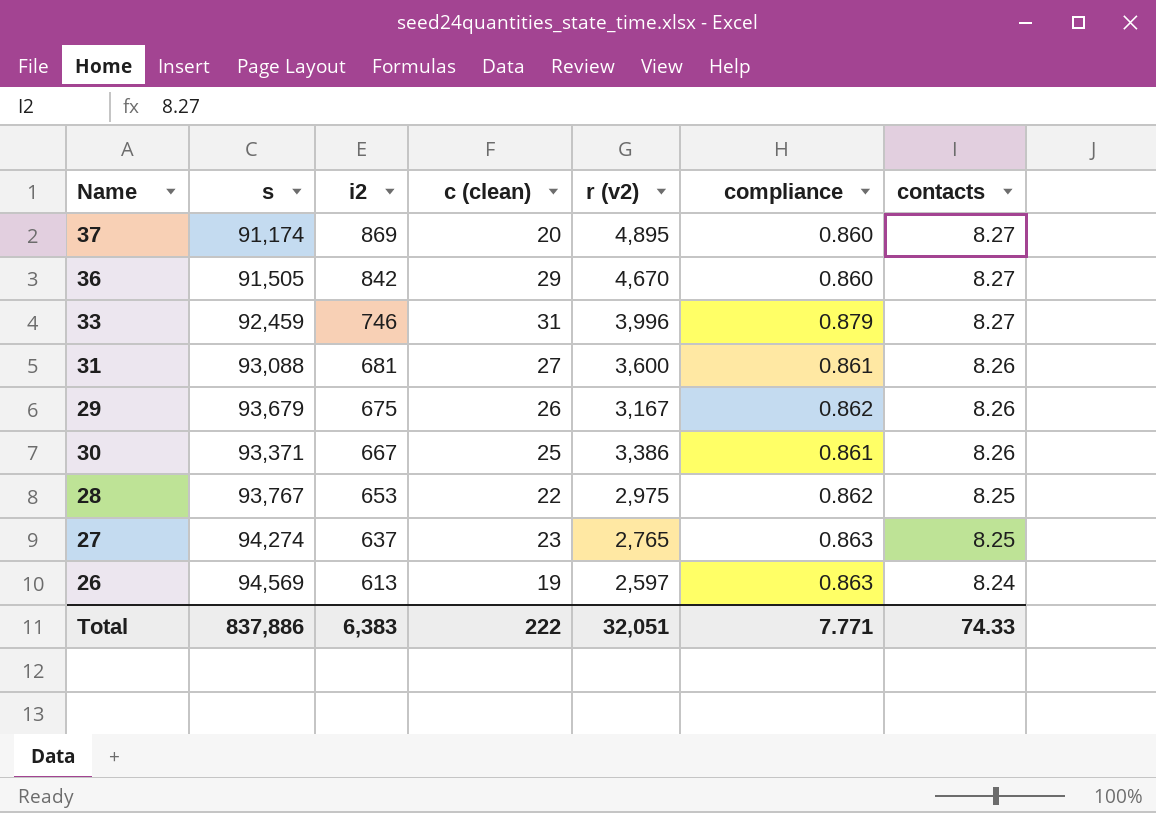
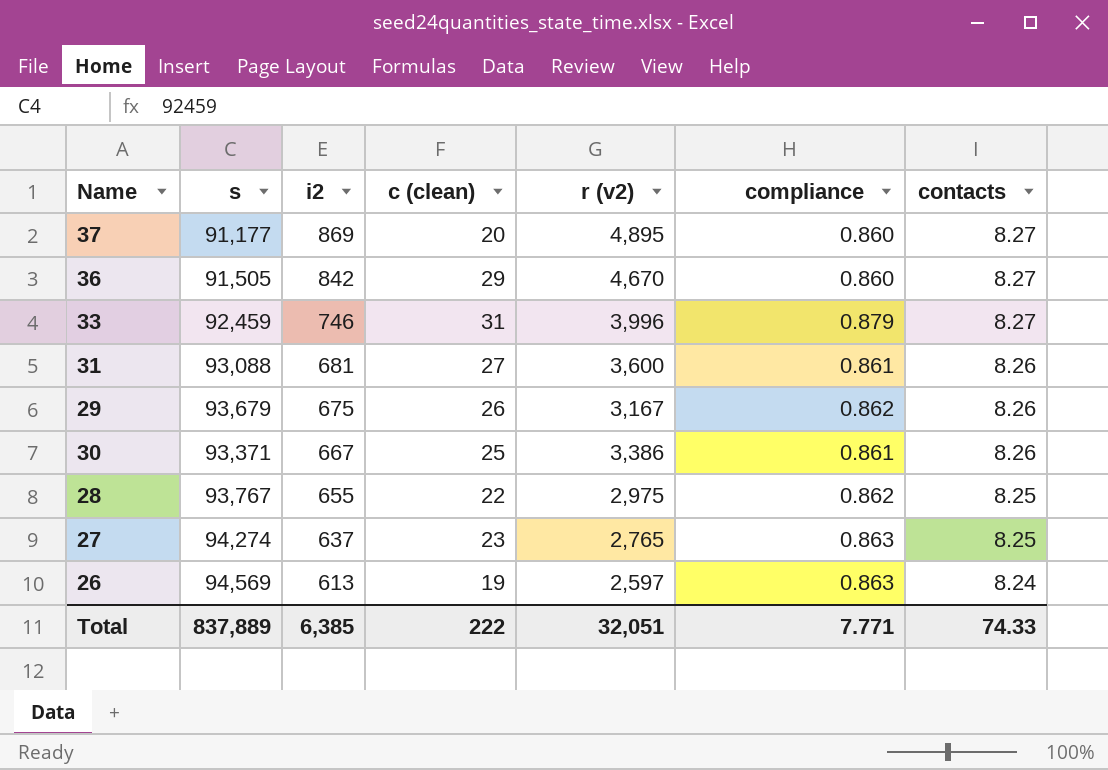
37 | s: 91,174 -> 91,177
28 | i2: 653 -> 655
Total | s: 837,886 -> 837,889
Total | i2: 6,383 -> 6,385

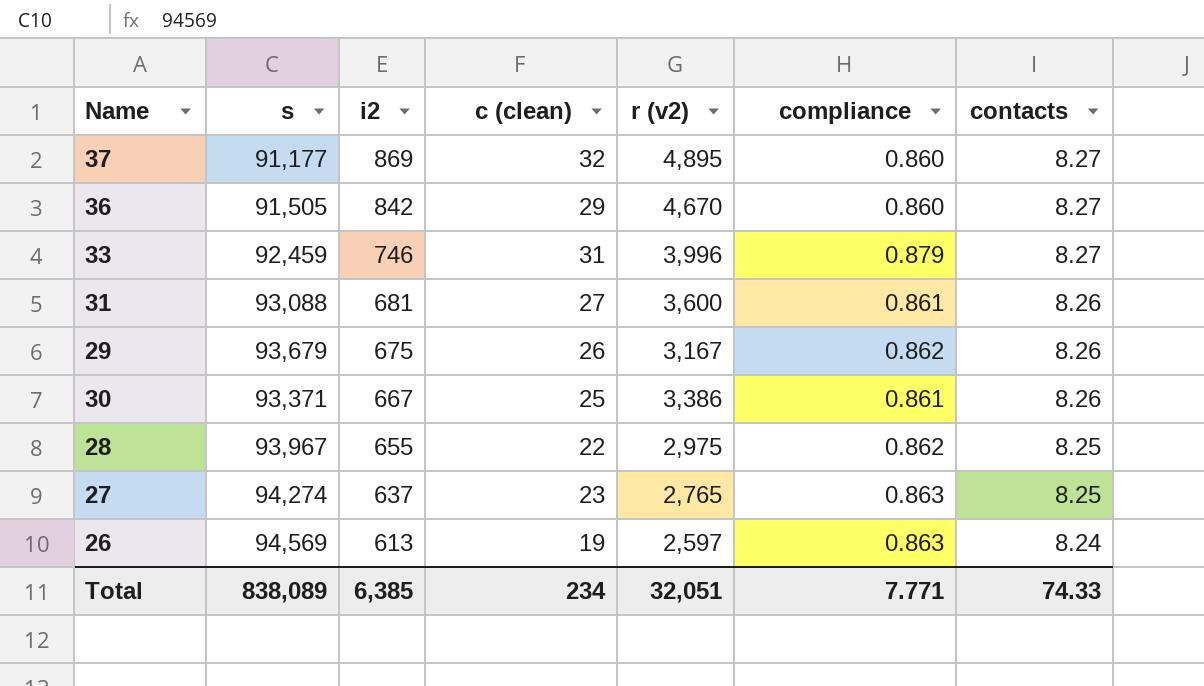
37 | c (clean): 20 -> 32
28 | s: 93,767 -> 93,967
Total | s: 837,889 -> 838,089
Total | c (clean): 222 -> 234

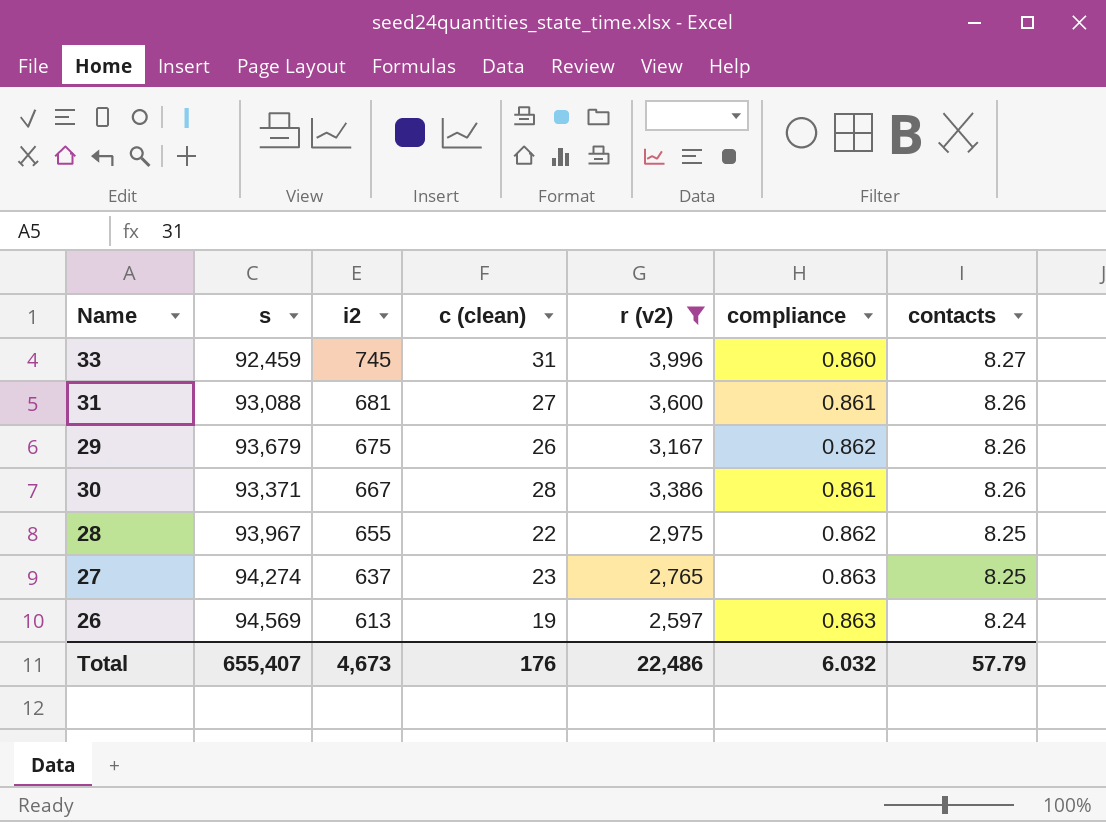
filter: none -> r (v2) <= 3,996
33 | i2: 746 -> 745
33 | compliance: 0.879 -> 0.860
30 | c (clean): 25 -> 28
Total | s: 838,089 -> 655,407
Total | i2: 6,385 -> 4,673
Total | c (clean): 234 -> 176
Total | r (v2): 32,051 -> 22,486
Total | compliance: 7.771 -> 6.032
Total | contacts: 74.33 -> 57.79

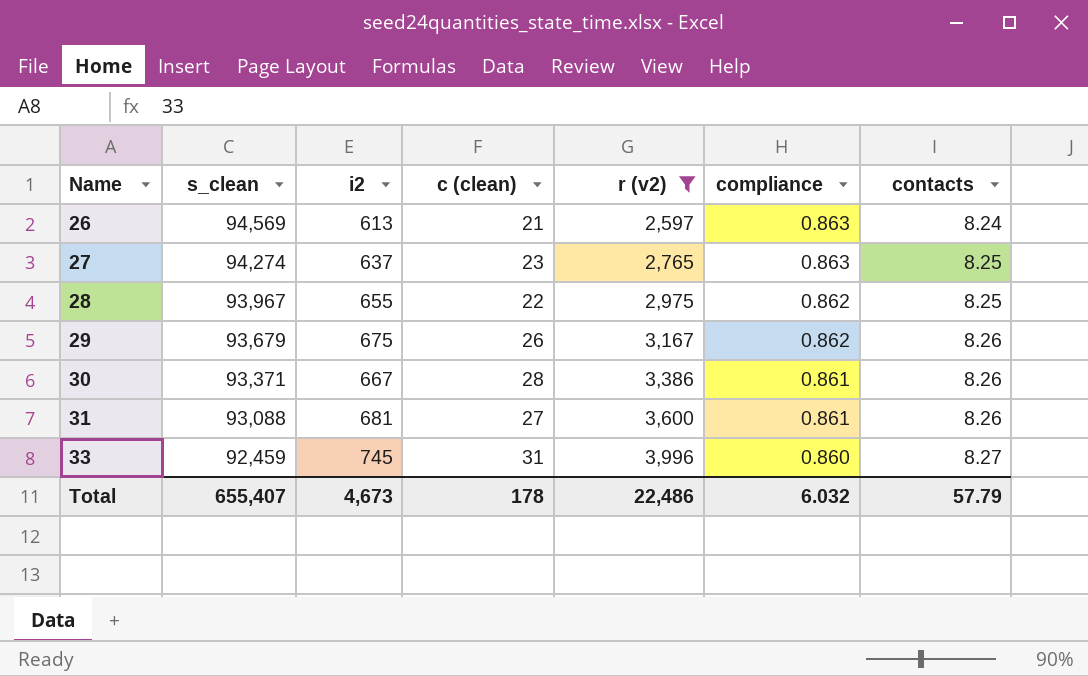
row order: i2 descending -> Name ascending
column name: s -> s_clean
26 | c (clean): 19 -> 21
Total | c (clean): 176 -> 178

